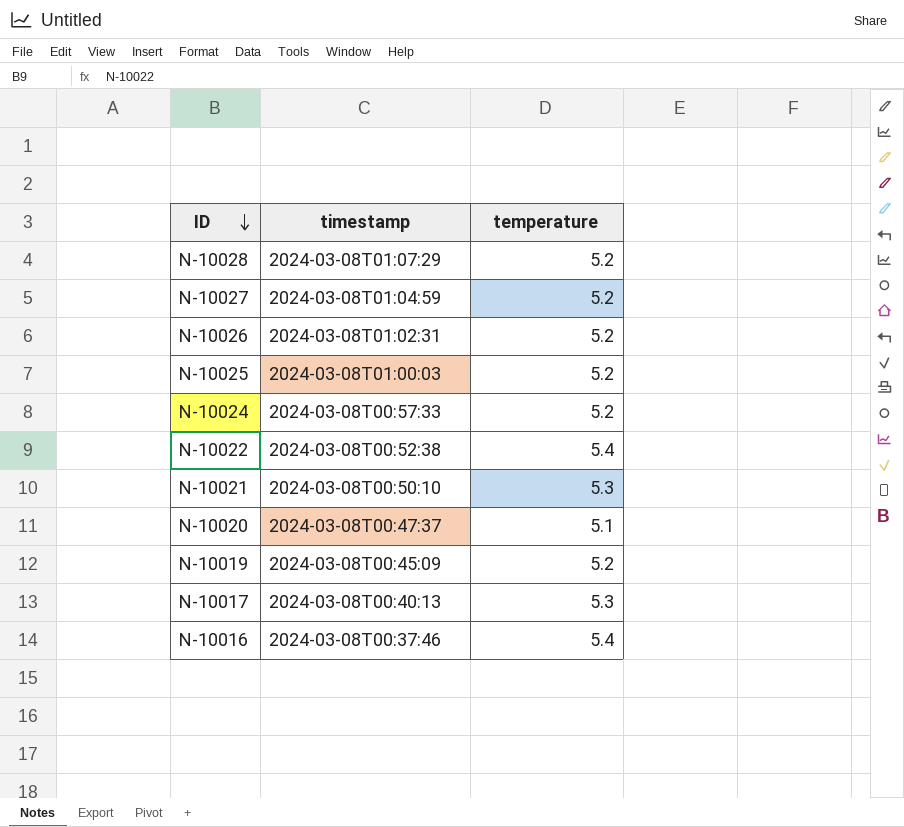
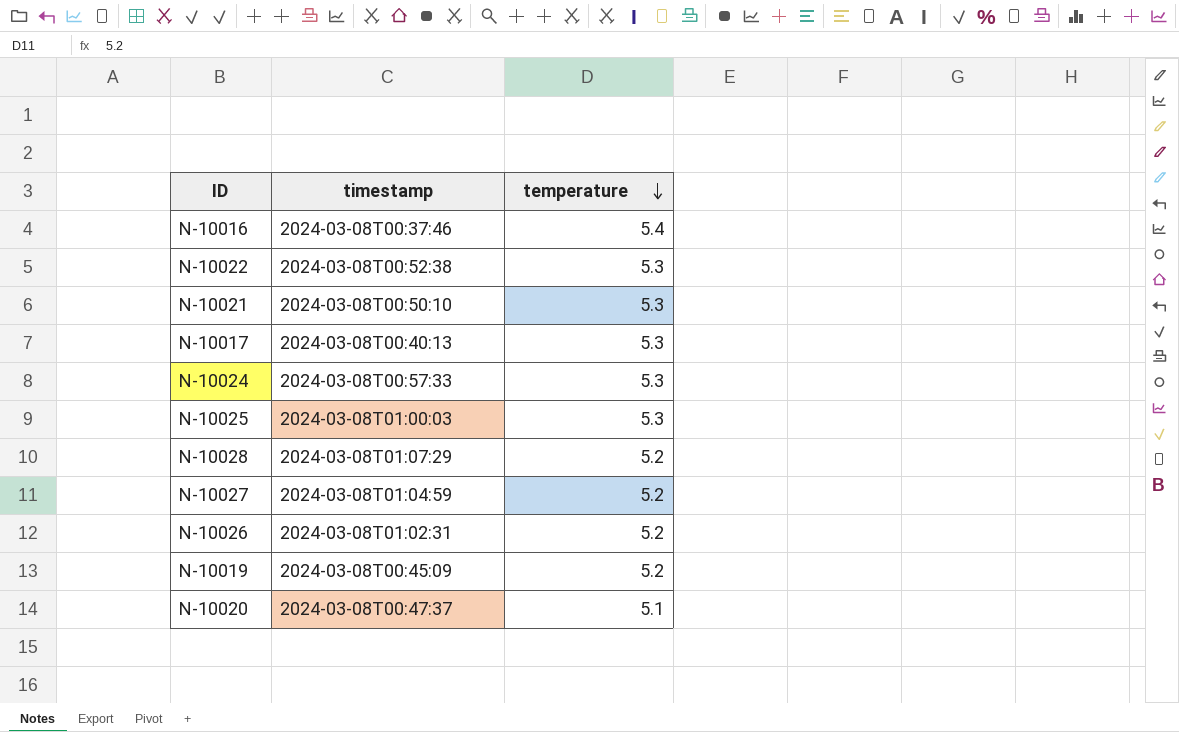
row order: ID descending -> temperature descending
N-10022 | temperature: 5.4 -> 5.3
N-10024 | temperature: 5.2 -> 5.3
N-10025 | temperature: 5.2 -> 5.3

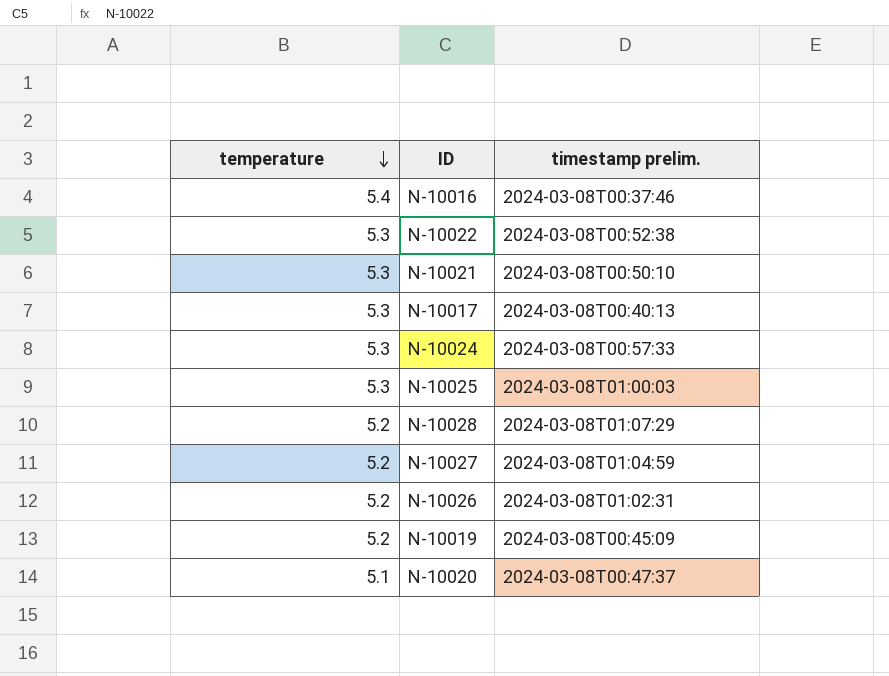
column temperature | position: 3 -> 1
column name: timestamp -> timestamp prelim.

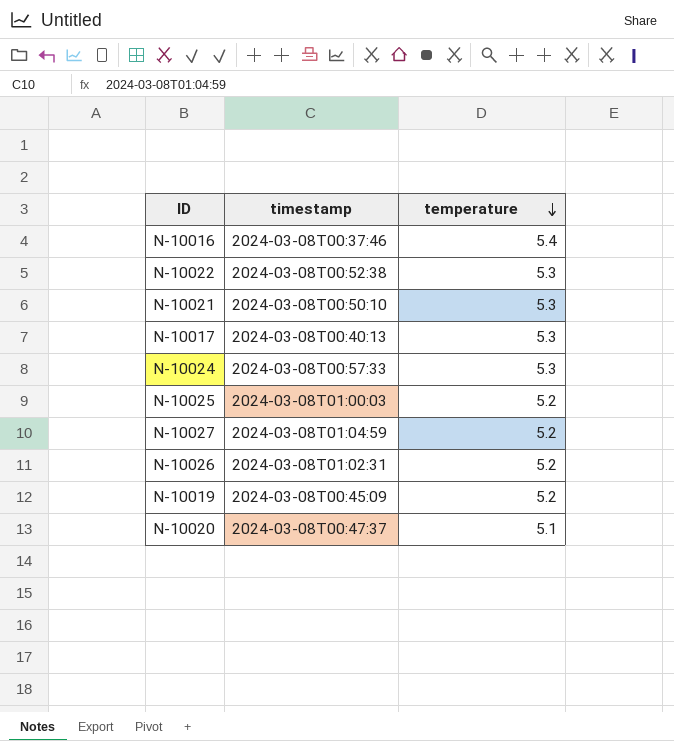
column name: timestamp prelim. -> timestamp
column temperature | position: 1 -> 3
row N-10028: 5.2 | 2024-03-08T01:07:29 -> none
N-10025 | temperature: 5.3 -> 5.2

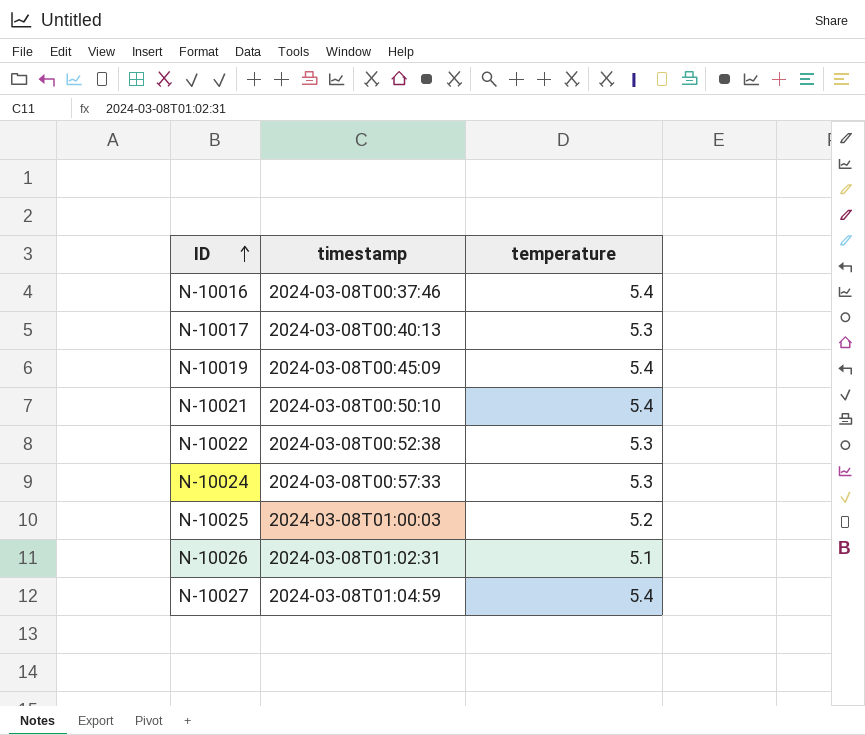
row order: temperature descending -> ID ascending
row N-10020: 2024-03-08T00:47:37 | 5.1 -> none
N-10019 | temperature: 5.2 -> 5.4
N-10021 | temperature: 5.3 -> 5.4
N-10026 | temperature: 5.2 -> 5.1
N-10027 | temperature: 5.2 -> 5.4

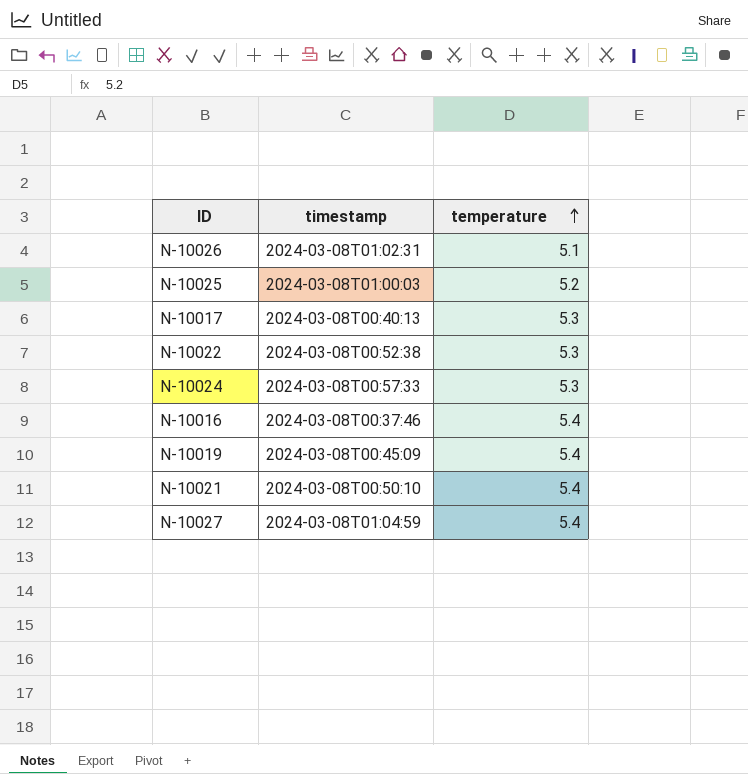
row order: ID ascending -> temperature ascending

